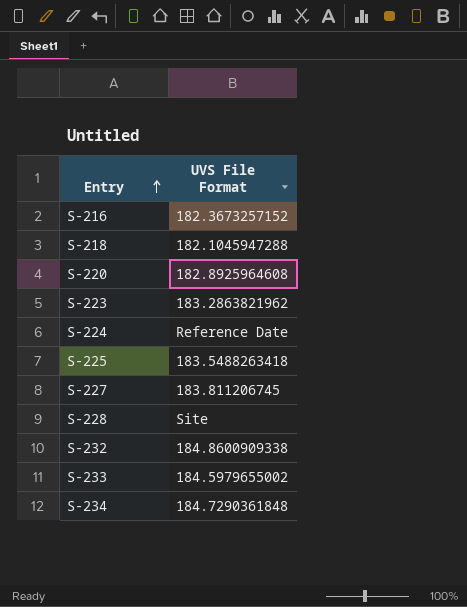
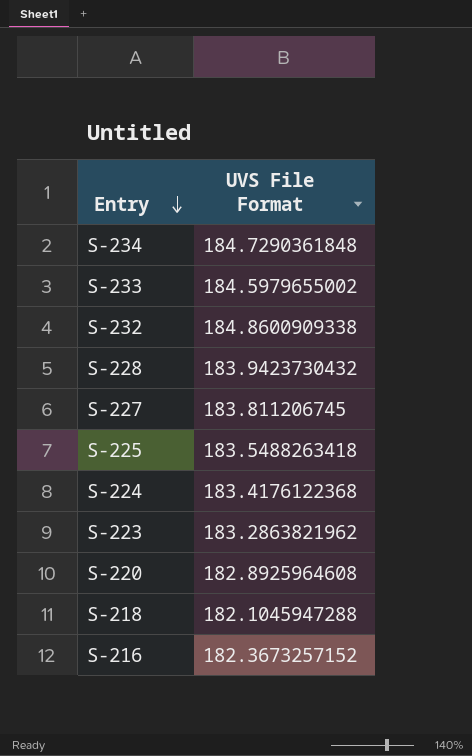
row order: Entry ascending -> Entry descending
S-228 | UVS File Format: Site -> 183.9423730432
S-224 | UVS File Format: Reference Date -> 183.4176122368

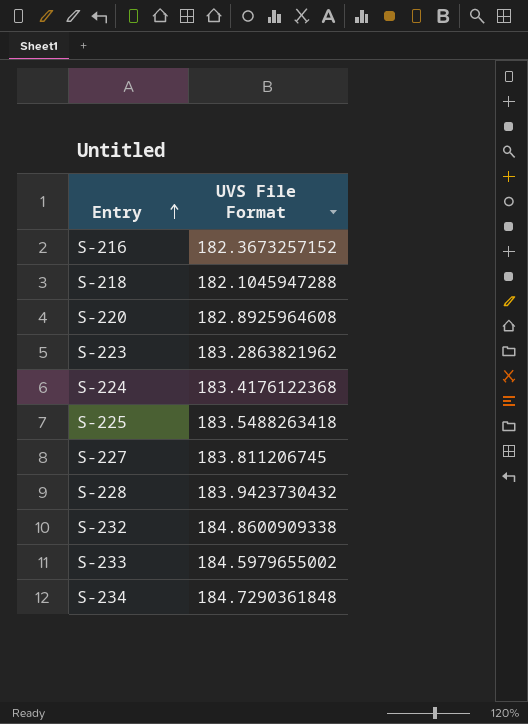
row order: Entry descending -> Entry ascending

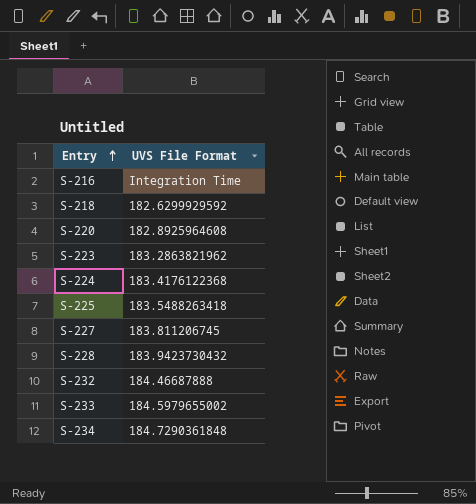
S-216 | UVS File Format: 182.3673257152 -> Integration Time
S-218 | UVS File Format: 182.1045947288 -> 182.6299929592
S-232 | UVS File Format: 184.8600909338 -> 184.46687888

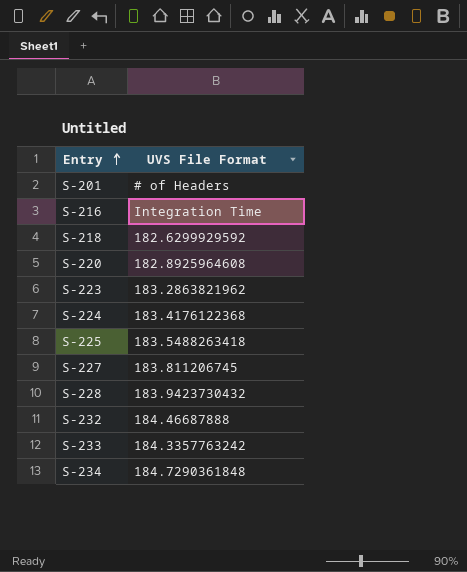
row S-201: none -> # of Headers
S-233 | UVS File Format: 184.5979655002 -> 184.3357763242

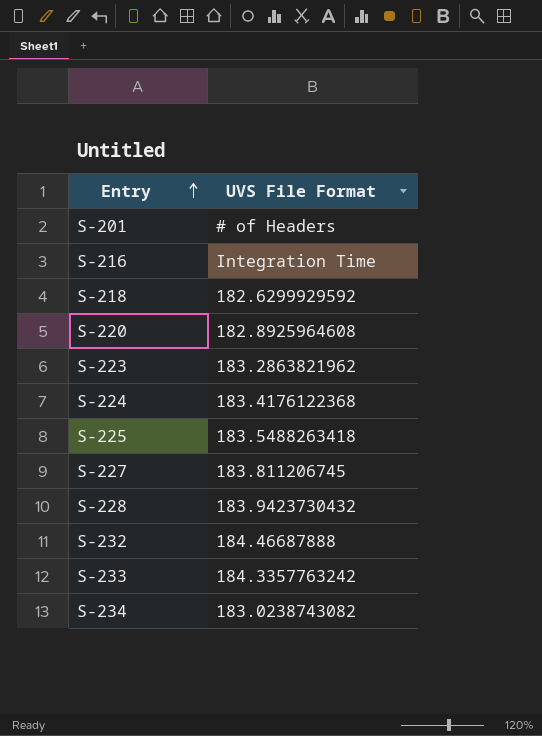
S-234 | UVS File Format: 184.7290361848 -> 183.0238743082

